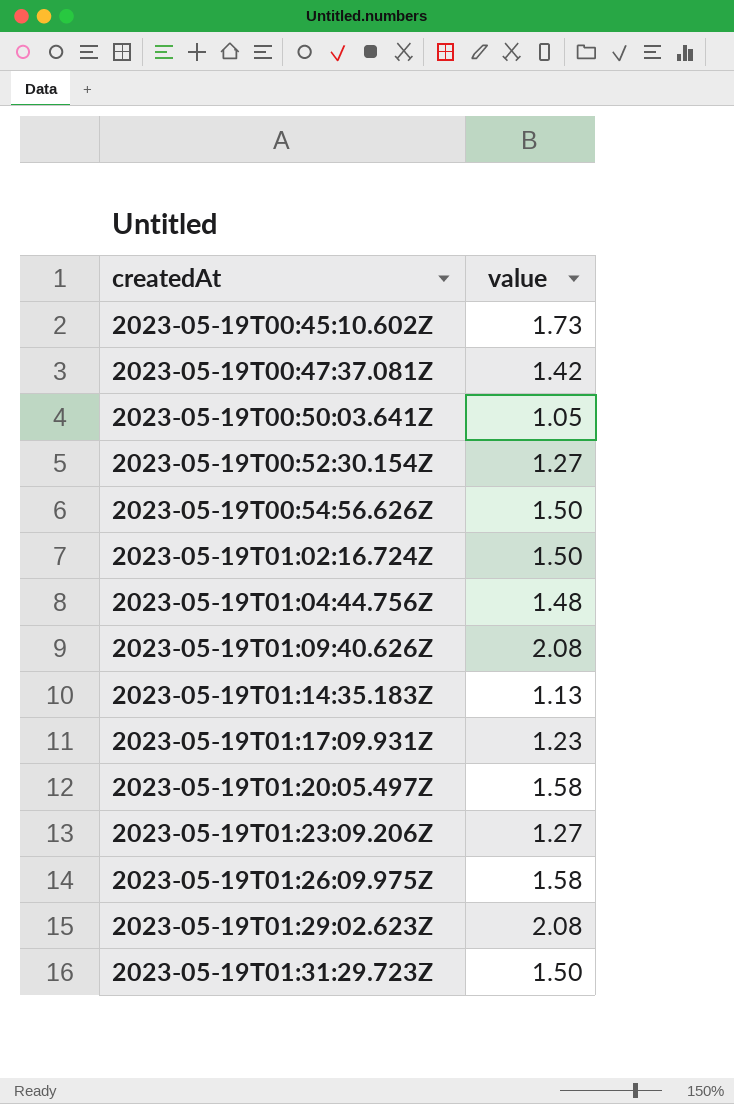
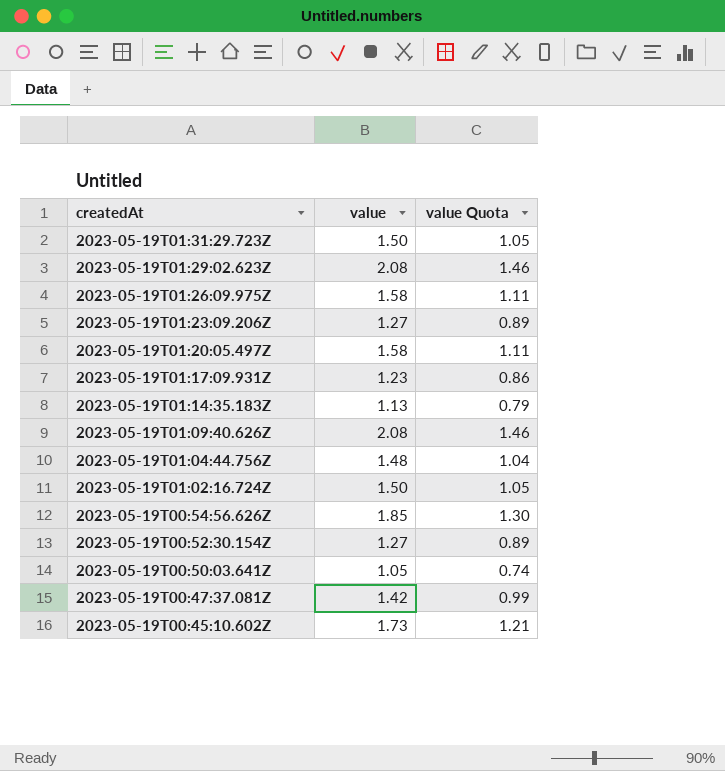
row order: createdAt ascending -> createdAt descending
column value Quota | formula: none -> [value] * 0.7
2023-05-19T00:54:56.626Z | value: 1.50 -> 1.85

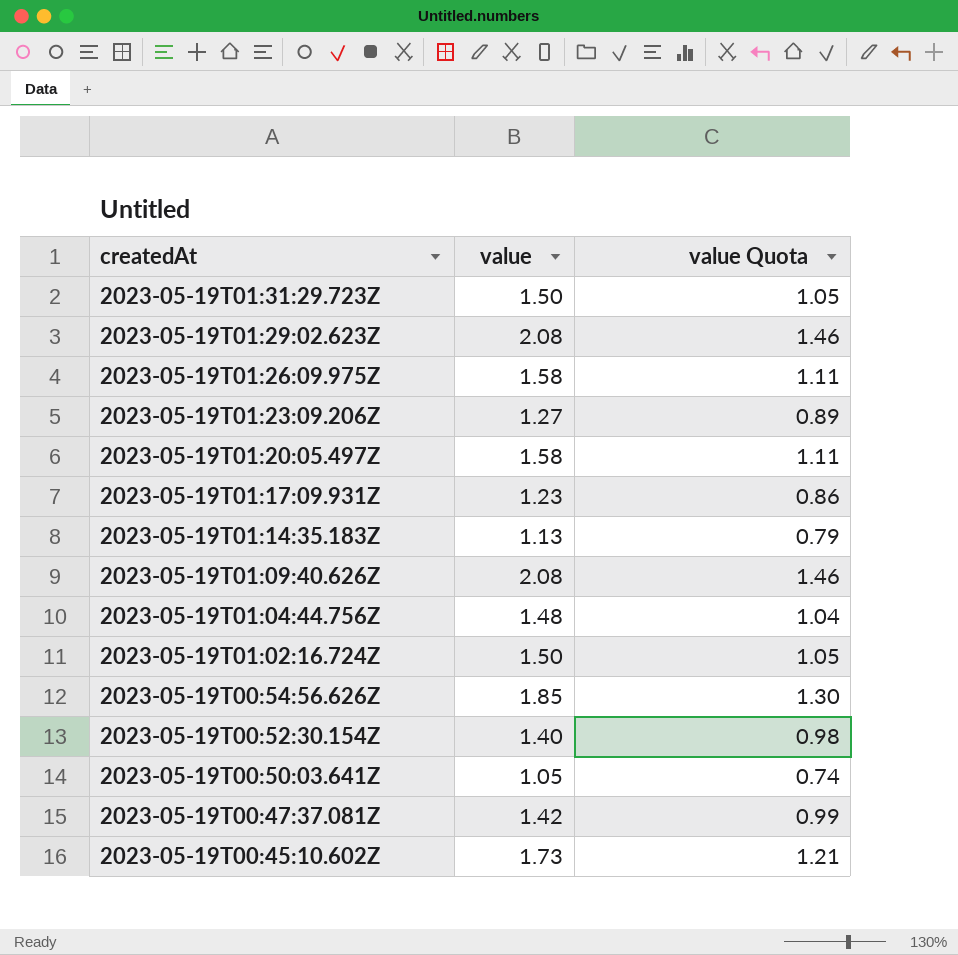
2023-05-19T00:52:30.154Z | value: 1.27 -> 1.40
2023-05-19T00:52:30.154Z | value Quota: 0.89 -> 0.98

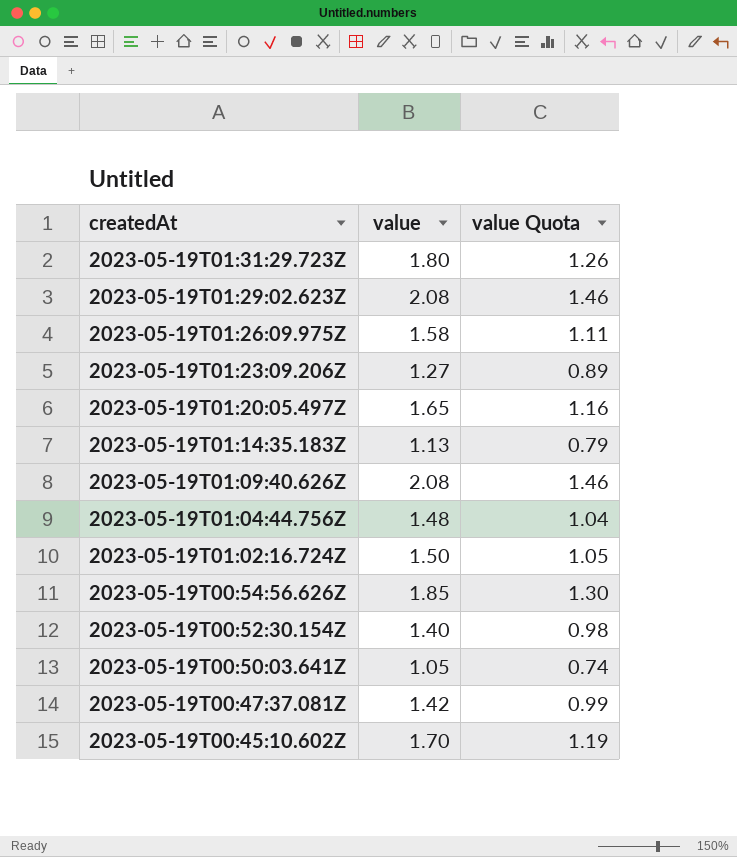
row 2023-05-19T01:17:09.931Z: 1.23 | 0.86 -> none
2023-05-19T01:31:29.723Z | value: 1.50 -> 1.80
2023-05-19T01:31:29.723Z | value Quota: 1.05 -> 1.26
2023-05-19T01:20:05.497Z | value: 1.58 -> 1.65
2023-05-19T01:20:05.497Z | value Quota: 1.11 -> 1.16
2023-05-19T00:45:10.602Z | value: 1.73 -> 1.70
2023-05-19T00:45:10.602Z | value Quota: 1.21 -> 1.19

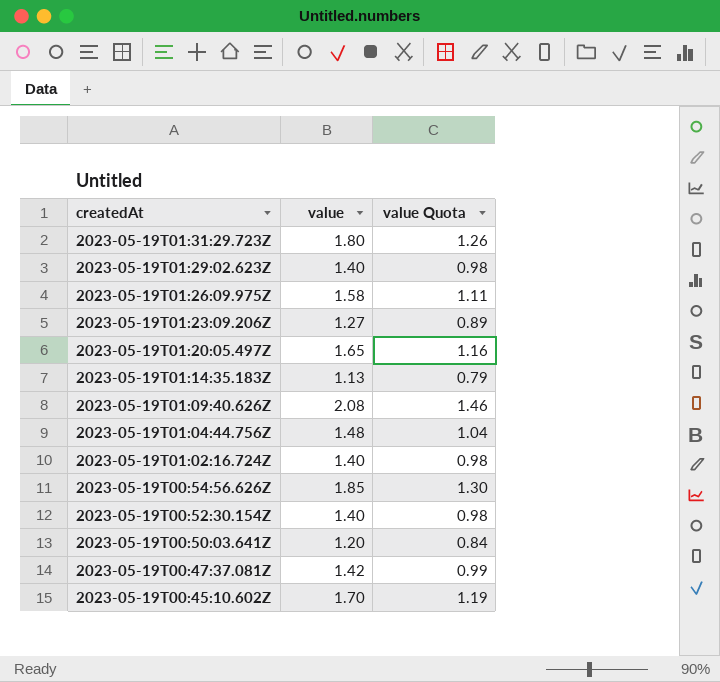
2023-05-19T01:29:02.623Z | value: 2.08 -> 1.40
2023-05-19T01:29:02.623Z | value Quota: 1.46 -> 0.98
2023-05-19T01:02:16.724Z | value: 1.50 -> 1.40
2023-05-19T01:02:16.724Z | value Quota: 1.05 -> 0.98
2023-05-19T00:50:03.641Z | value: 1.05 -> 1.20
2023-05-19T00:50:03.641Z | value Quota: 0.74 -> 0.84

